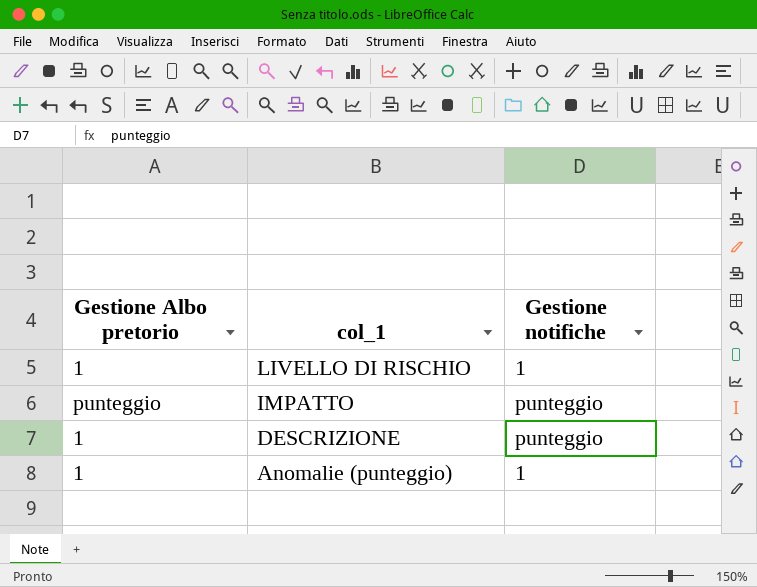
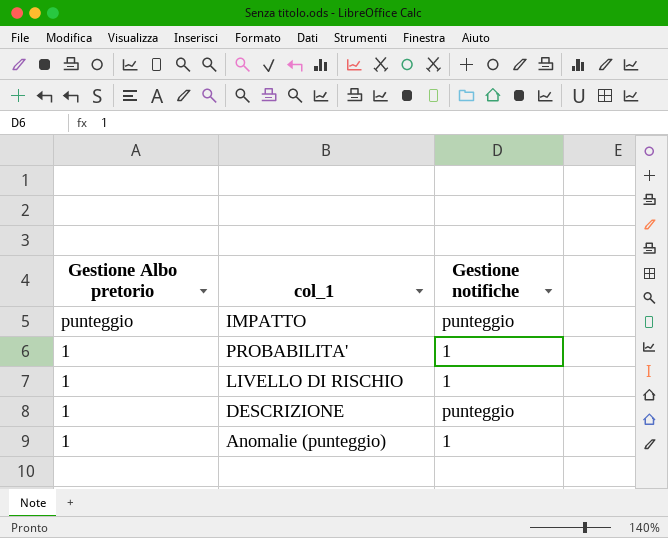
row order: col_1 descending -> Gestione Albo pretorio descending
row PROBABILITA': none -> 1 | 1

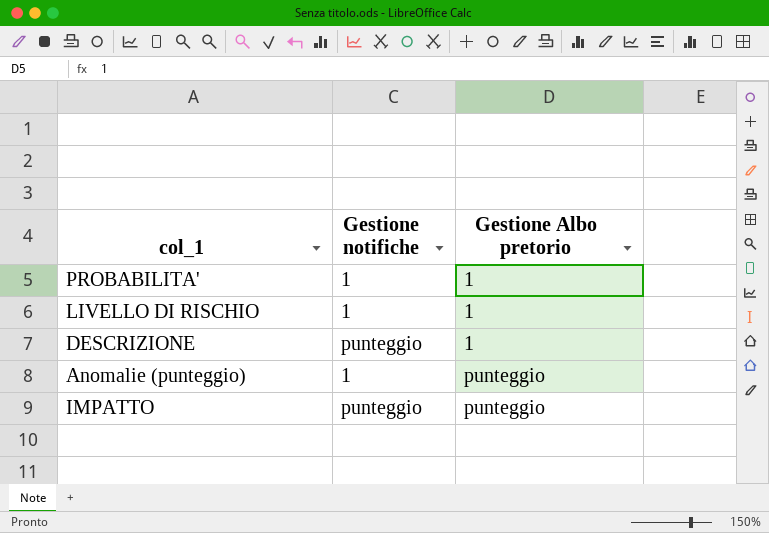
row order: Gestione Albo pretorio descending -> Gestione Albo pretorio ascending
column Gestione Albo pretorio | position: 1 -> 3
Anomalie (punteggio) | Gestione Albo pretorio: 1 -> punteggio

